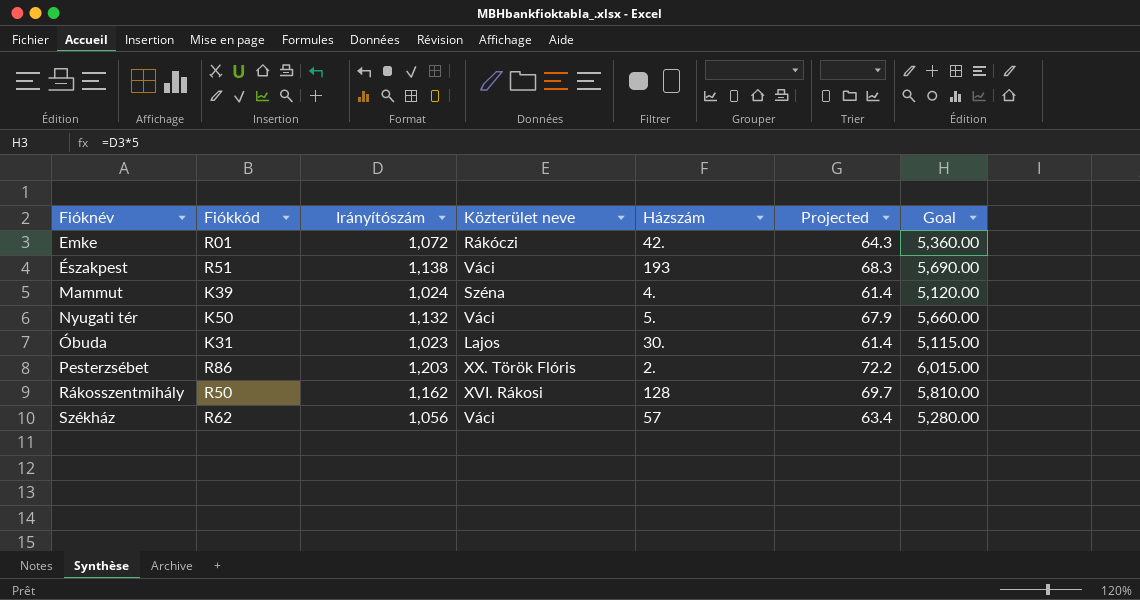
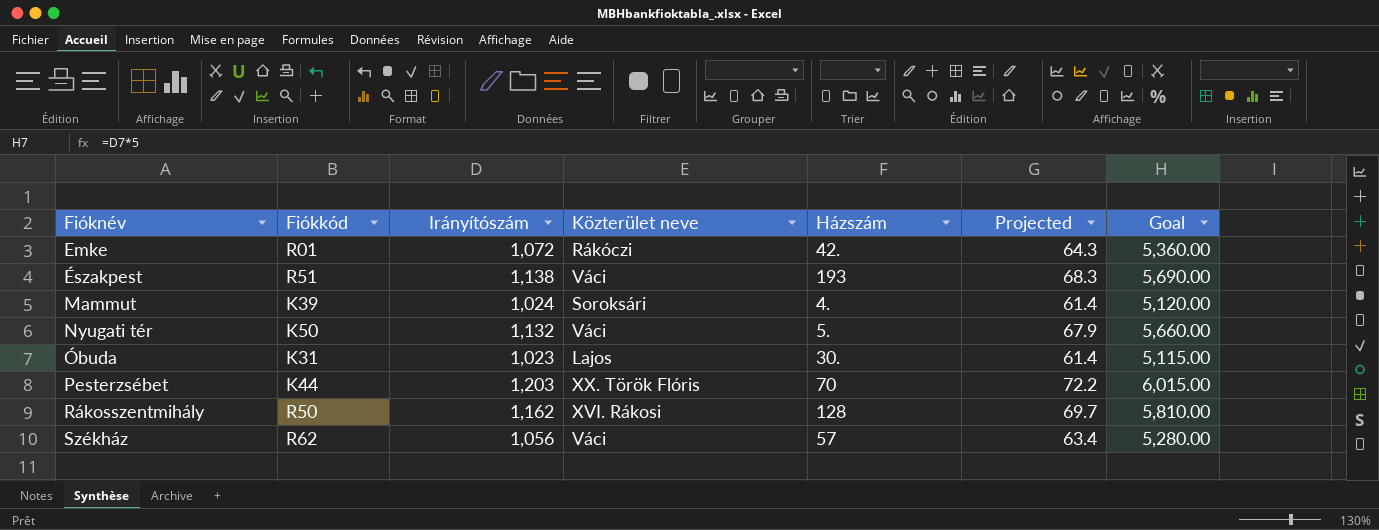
Mammut | Közterület neve: Széna -> Soroksári
Pesterzsébet | Fiókkód: R86 -> K44
Pesterzsébet | Házszám: 2. -> 70

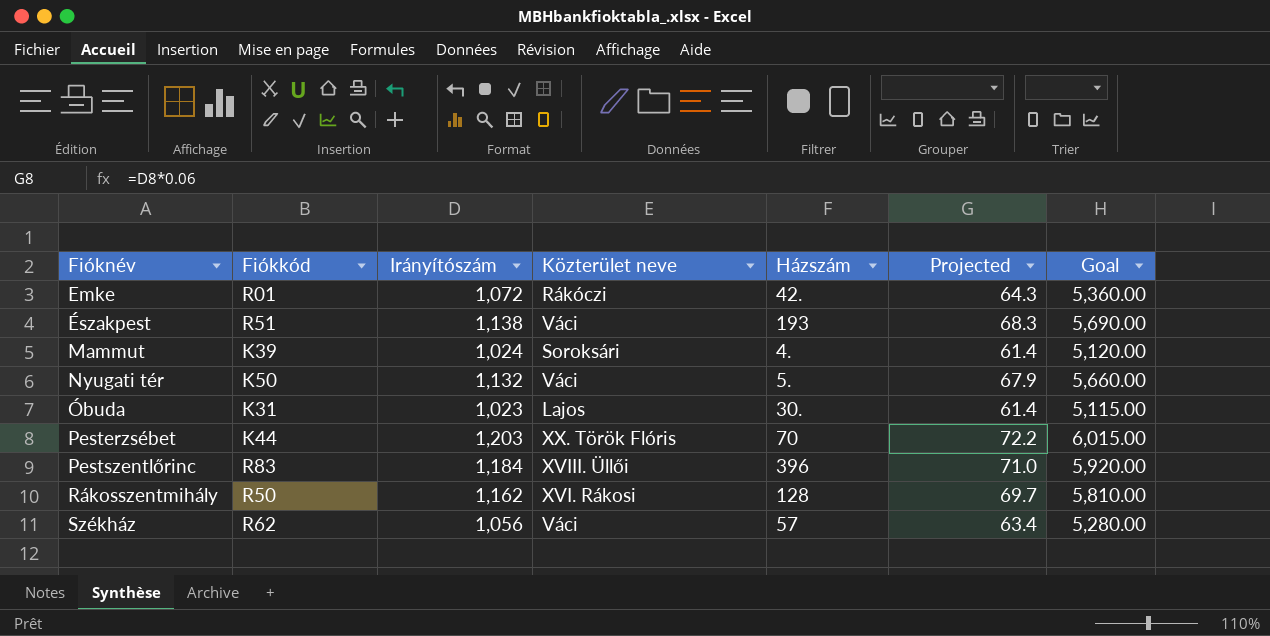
row Pestszentlőrinc: none -> R83 | 1,184 | XVIII. Üllői | 396 | 71.0 | 5,920.00

